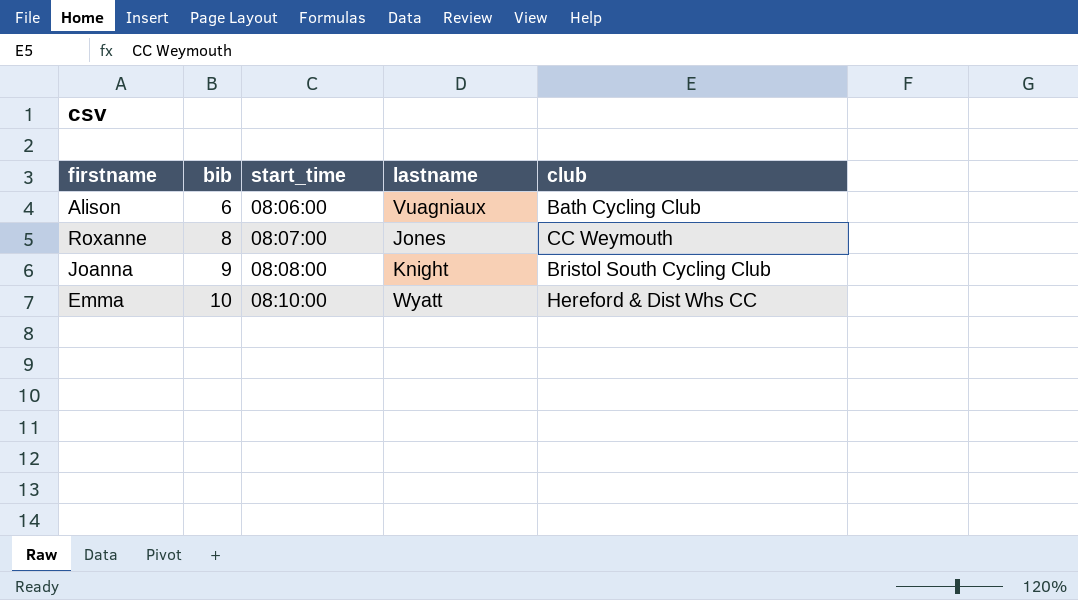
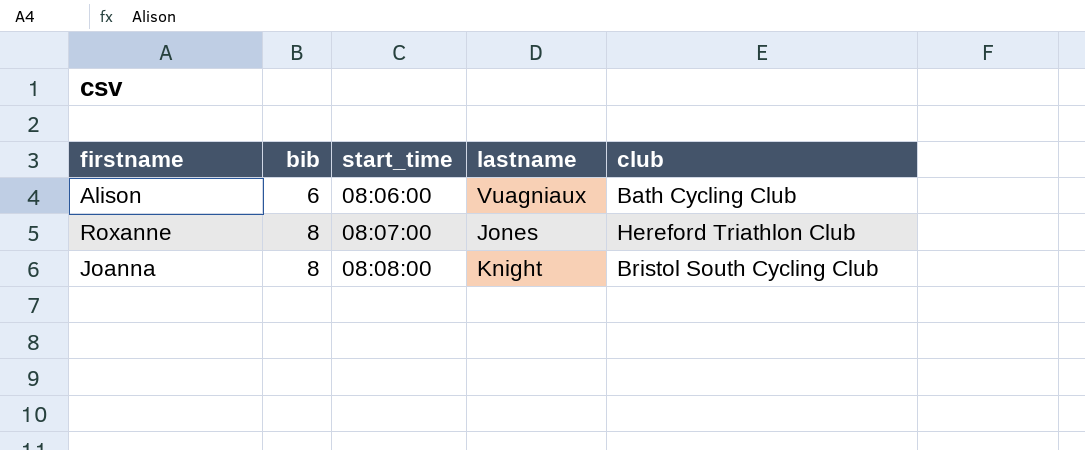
row Emma: 10 | 08:10:00 | Wyatt | Hereford & Dist Whs CC -> none
Roxanne | club: CC Weymouth -> Hereford Triathlon Club
Joanna | bib: 9 -> 8

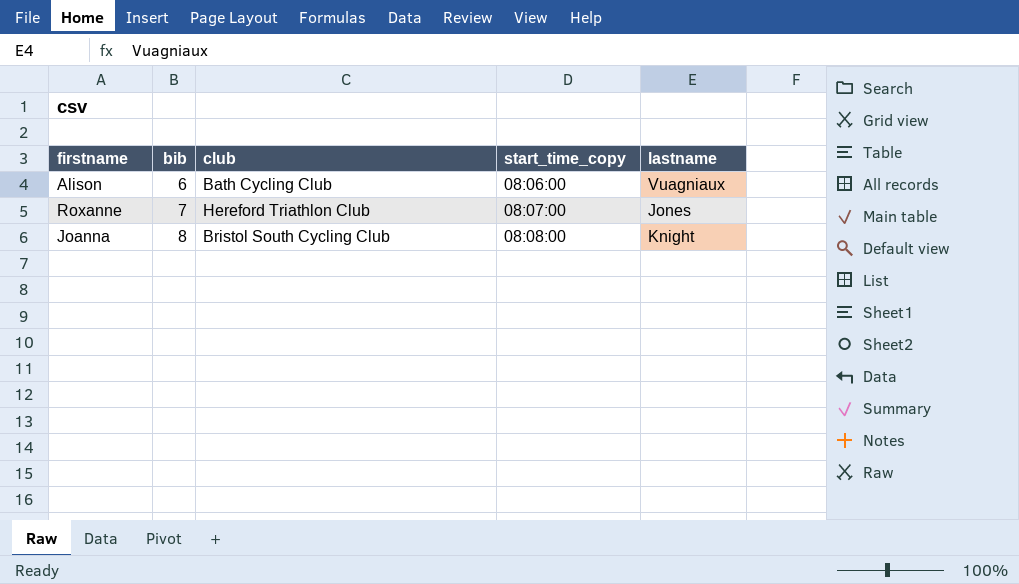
column club | position: 5 -> 3
column name: start_time -> start_time_copy
Roxanne | bib: 8 -> 7

